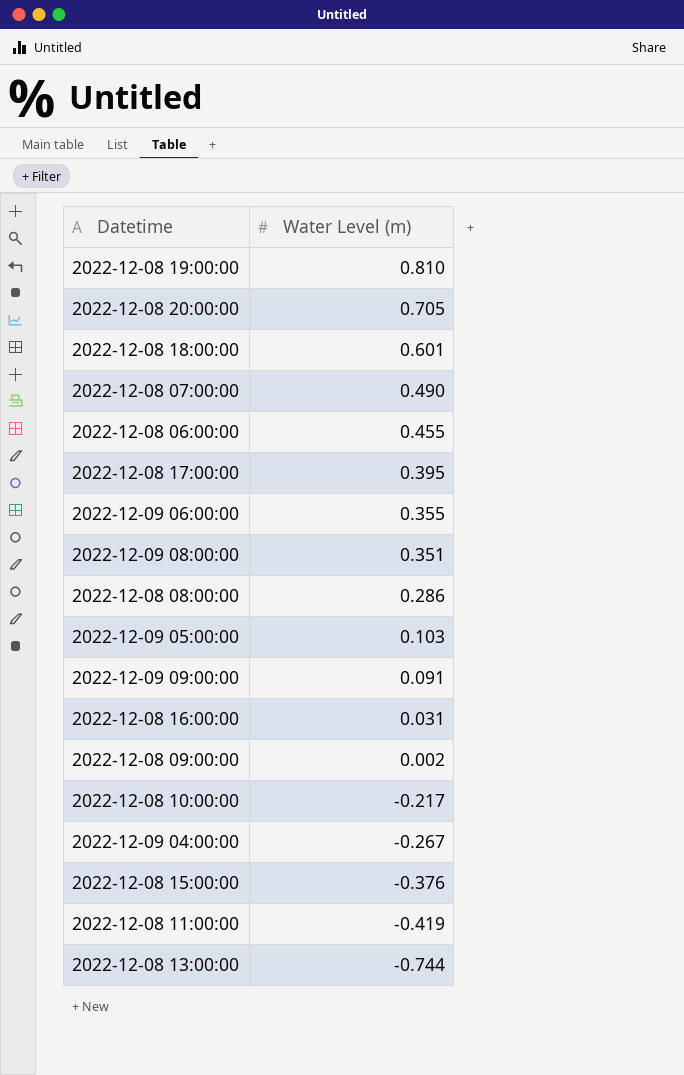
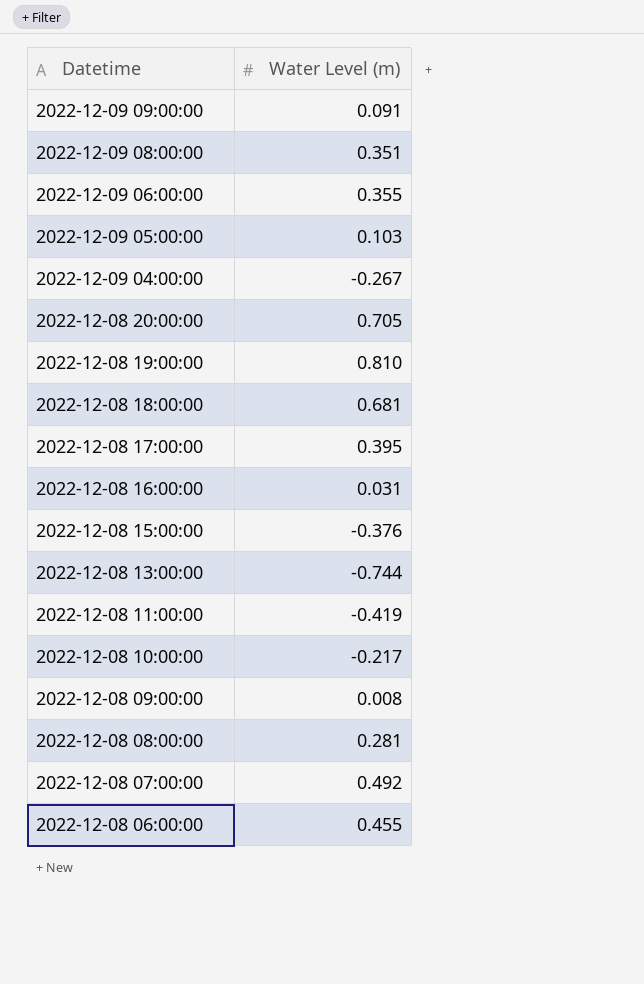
row order: Water Level (m) descending -> Datetime descending
2022-12-08 18:00:00 | Water Level (m): 0.601 -> 0.681
2022-12-08 09:00:00 | Water Level (m): 0.002 -> 0.008
2022-12-08 08:00:00 | Water Level (m): 0.286 -> 0.281
2022-12-08 07:00:00 | Water Level (m): 0.490 -> 0.492

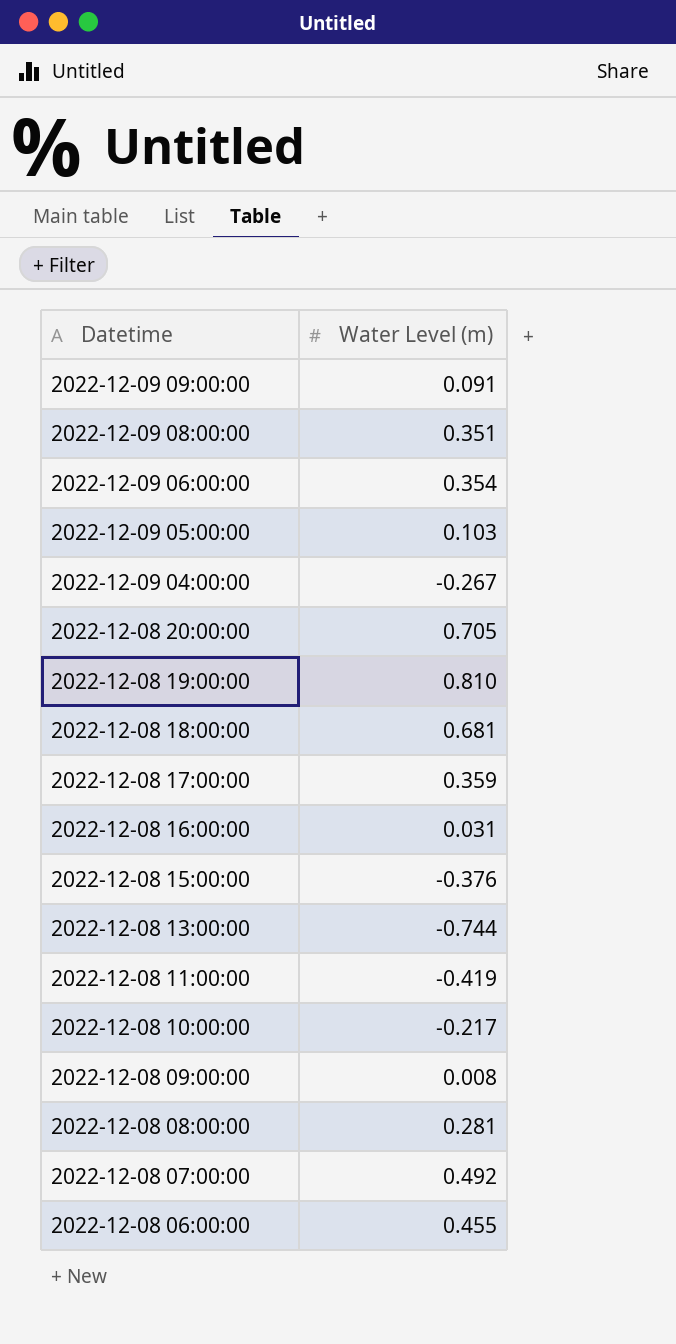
2022-12-09 06:00:00 | Water Level (m): 0.355 -> 0.354
2022-12-08 17:00:00 | Water Level (m): 0.395 -> 0.359

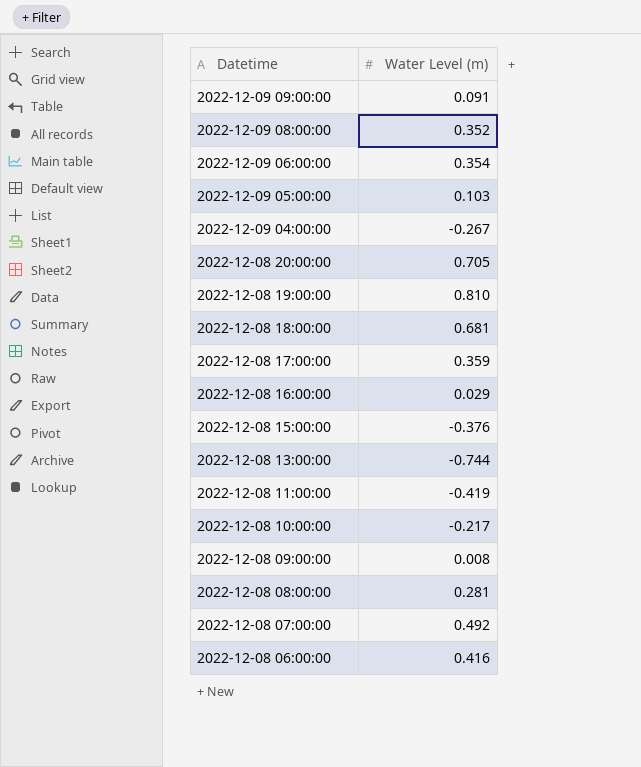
2022-12-09 08:00:00 | Water Level (m): 0.351 -> 0.352
2022-12-08 16:00:00 | Water Level (m): 0.031 -> 0.029
2022-12-08 06:00:00 | Water Level (m): 0.455 -> 0.416

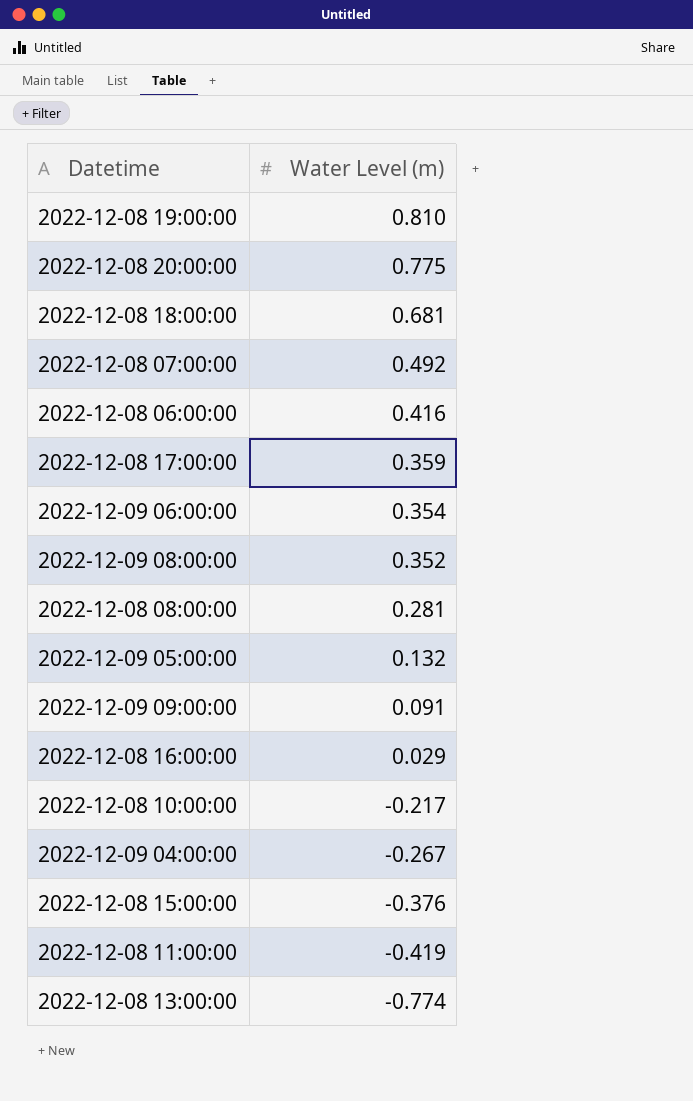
row order: Datetime descending -> Water Level (m) descending
row 2022-12-08 09:00:00: 0.008 -> none
2022-12-08 20:00:00 | Water Level (m): 0.705 -> 0.775
2022-12-09 05:00:00 | Water Level (m): 0.103 -> 0.132
2022-12-08 13:00:00 | Water Level (m): -0.744 -> -0.774

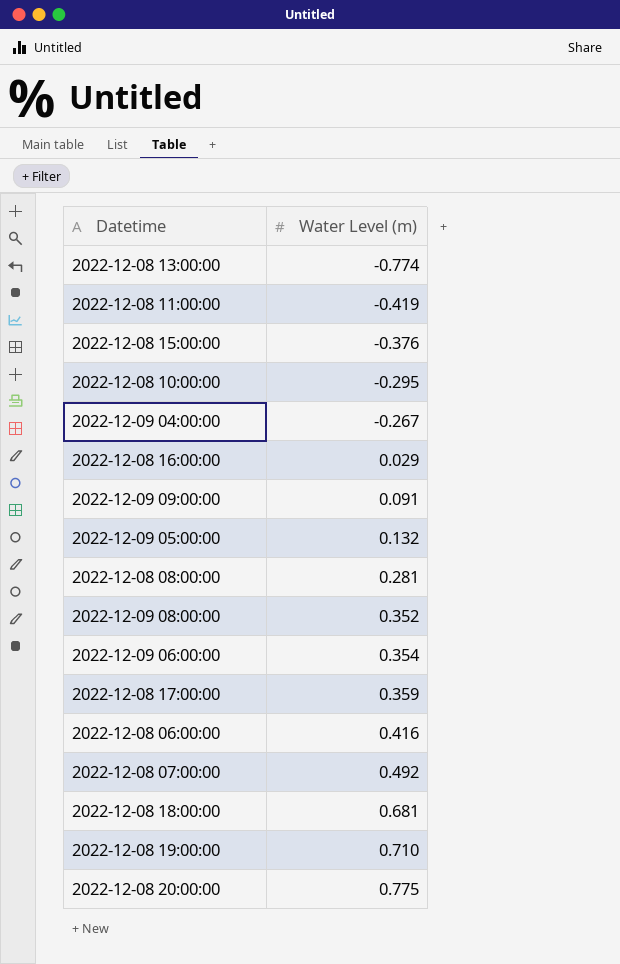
row order: Water Level (m) descending -> Water Level (m) ascending
2022-12-08 10:00:00 | Water Level (m): -0.217 -> -0.295
2022-12-08 19:00:00 | Water Level (m): 0.810 -> 0.710

